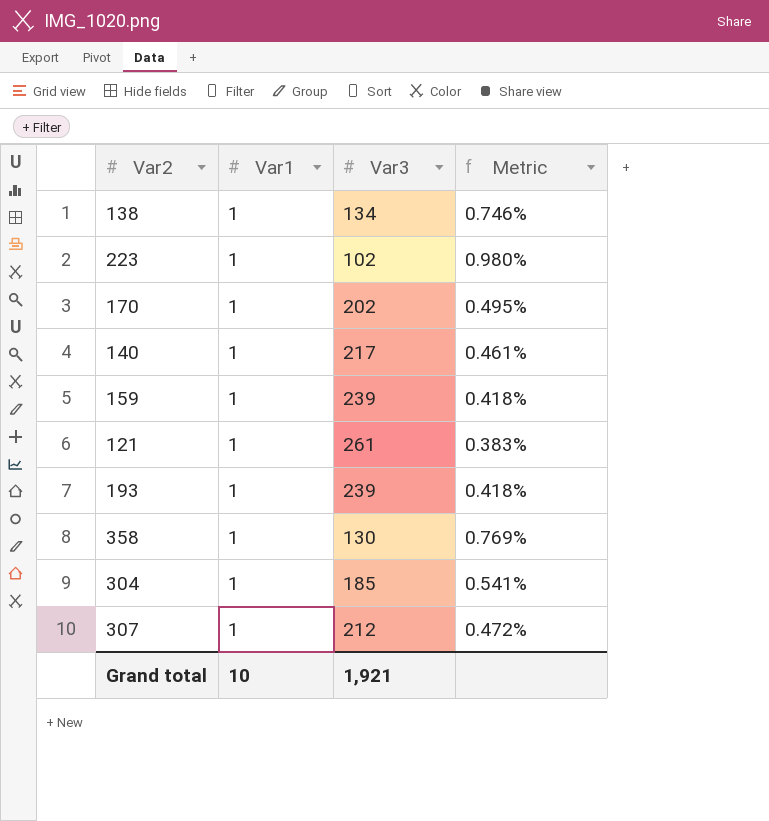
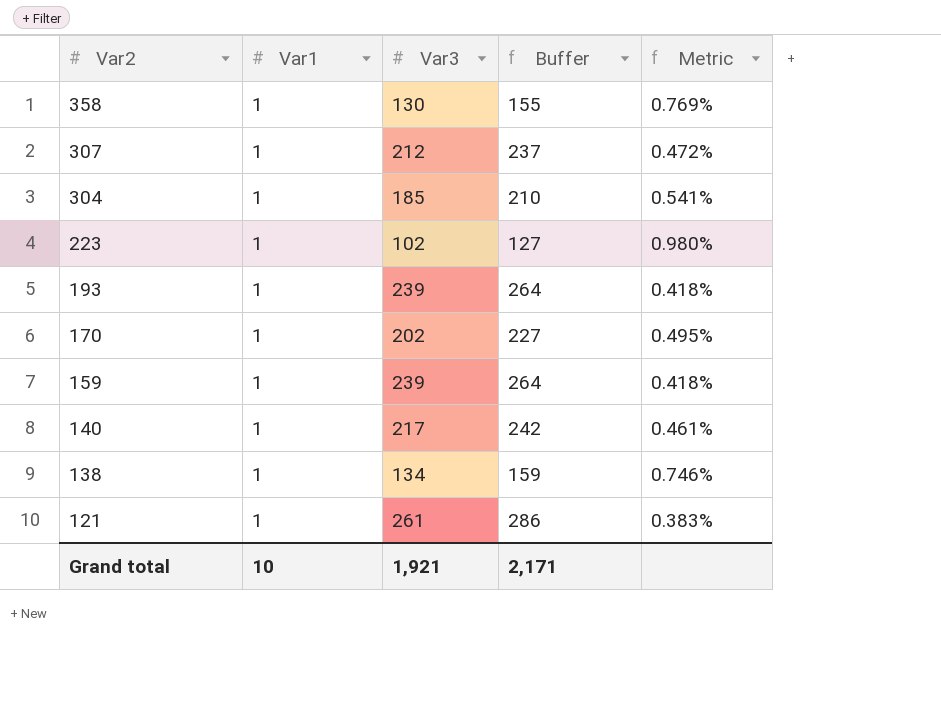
row order: none -> Var2 descending
column Buffer | formula: none -> [Var3] + 25

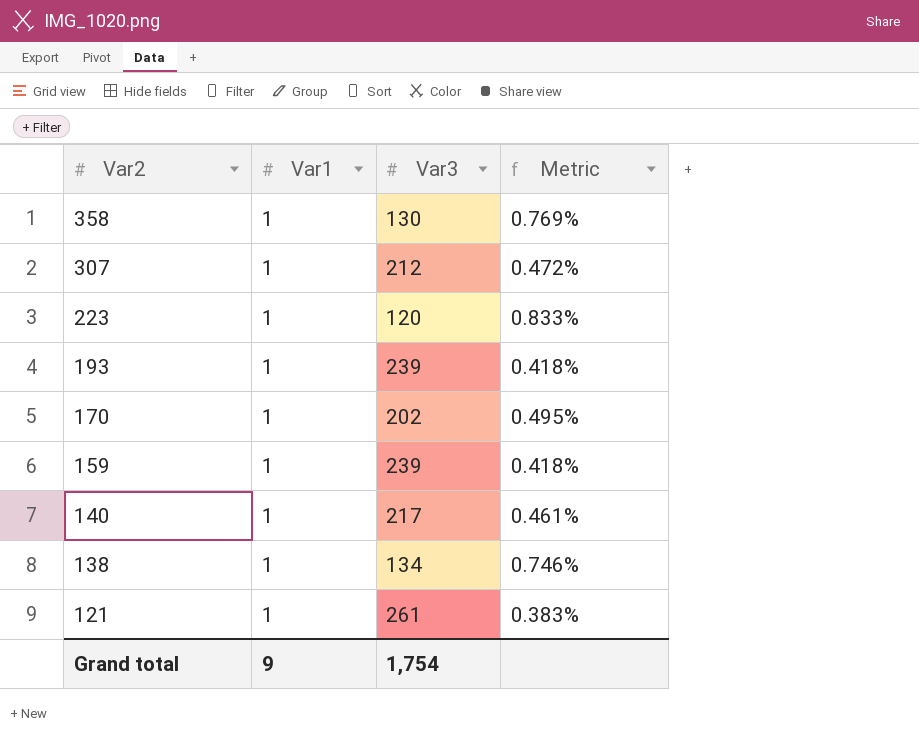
column Buffer | formula: [Var3] + 25 -> none
row 304: 1 | 185 | 210 | 0.541% -> none
223 | Var3: 102 -> 120
223 | Metric: 0.980% -> 0.833%
Grand total | Var1: 10 -> 9
Grand total | Var3: 1,921 -> 1,754

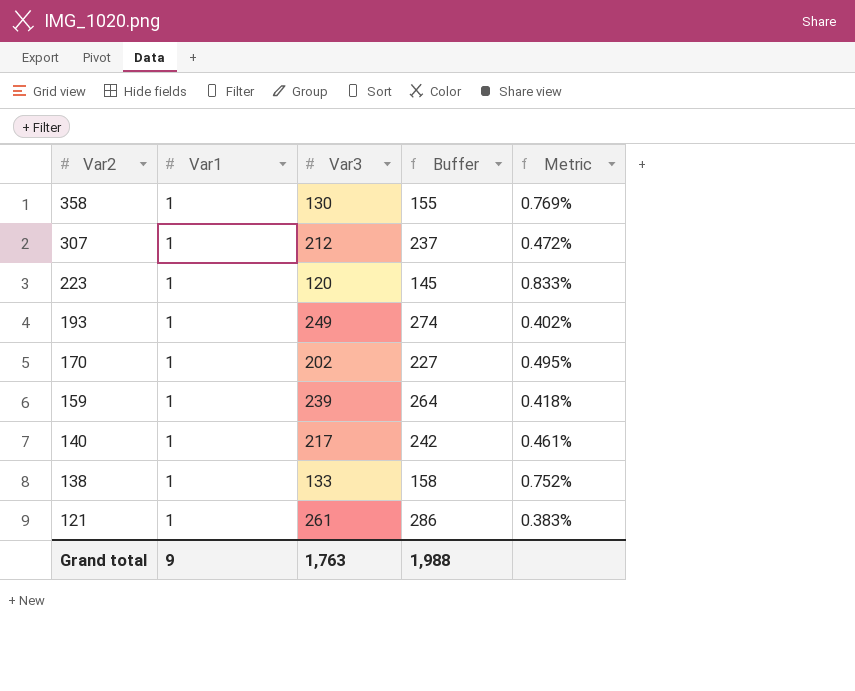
column Buffer | formula: none -> [Var3] + 25
193 | Var3: 239 -> 249
193 | Metric: 0.418% -> 0.402%
138 | Var3: 134 -> 133
138 | Metric: 0.746% -> 0.752%
Grand total | Var3: 1,754 -> 1,763

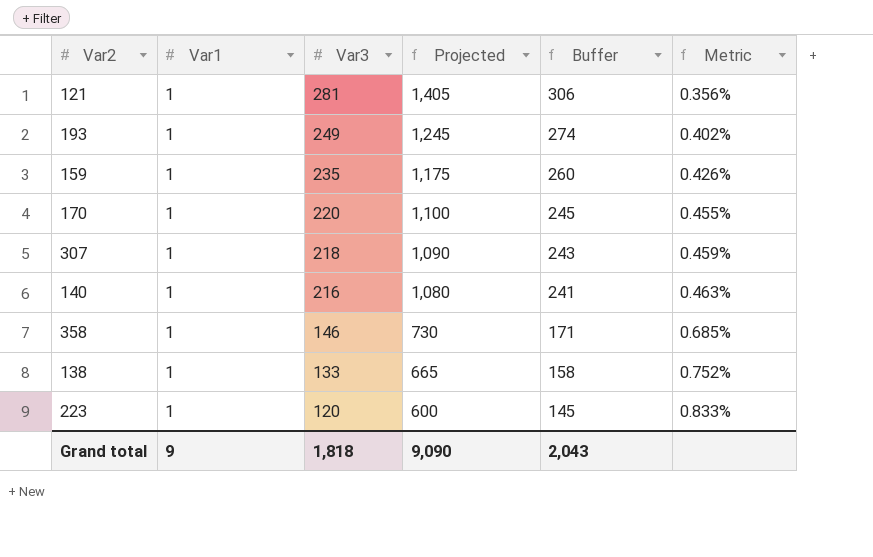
row order: Var2 descending -> Var3 descending
column Projected | formula: none -> [Var3] * 5
121 | Var3: 261 -> 281
121 | Buffer: 286 -> 306
121 | Metric: 0.383% -> 0.356%
159 | Var3: 239 -> 235
159 | Buffer: 264 -> 260
159 | Metric: 0.418% -> 0.426%
170 | Var3: 202 -> 220
170 | Buffer: 227 -> 245
170 | Metric: 0.495% -> 0.455%
307 | Var3: 212 -> 218
307 | Buffer: 237 -> 243
307 | Metric: 0.472% -> 0.459%
140 | Var3: 217 -> 216
140 | Buffer: 242 -> 241
140 | Metric: 0.461% -> 0.463%
358 | Var3: 130 -> 146
358 | Buffer: 155 -> 171
358 | Metric: 0.769% -> 0.685%
Grand total | Var3: 1,763 -> 1,818
Grand total | Buffer: 1,988 -> 2,043

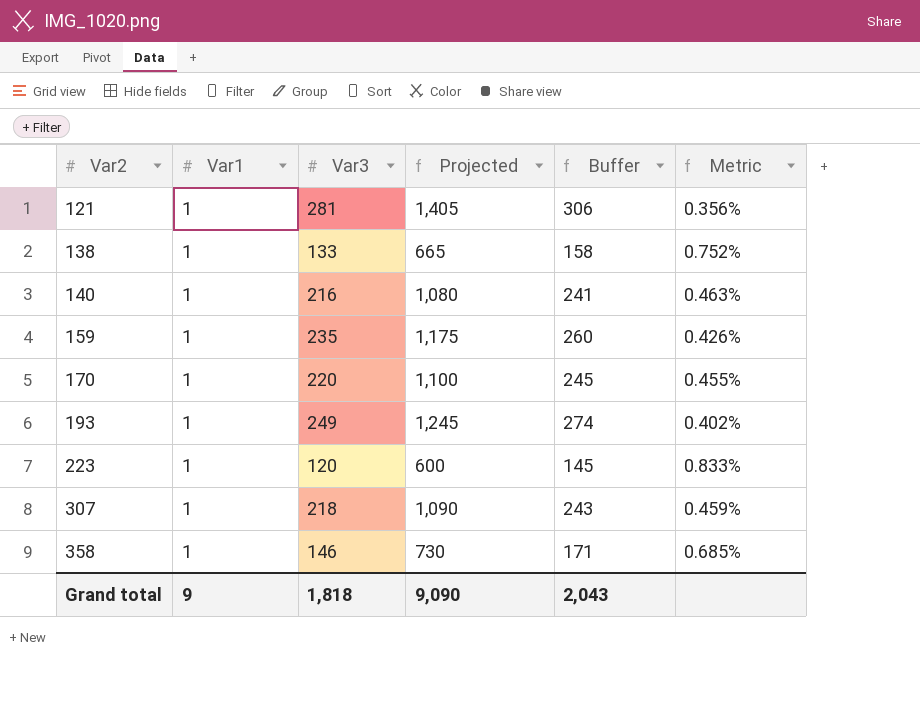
row order: Var3 descending -> Var2 ascending

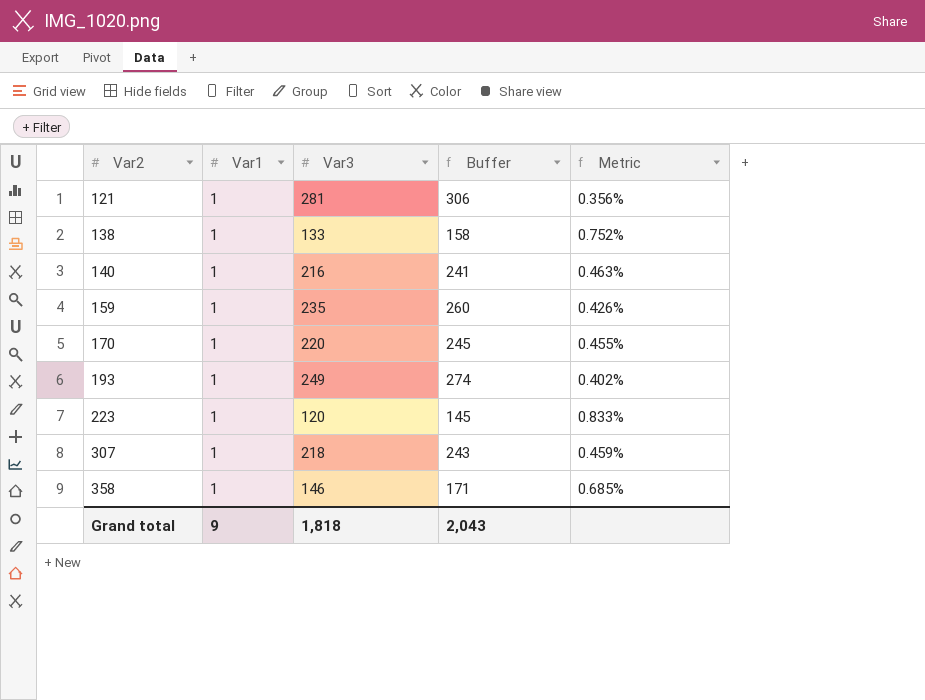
column Projected | formula: [Var3] * 5 -> none

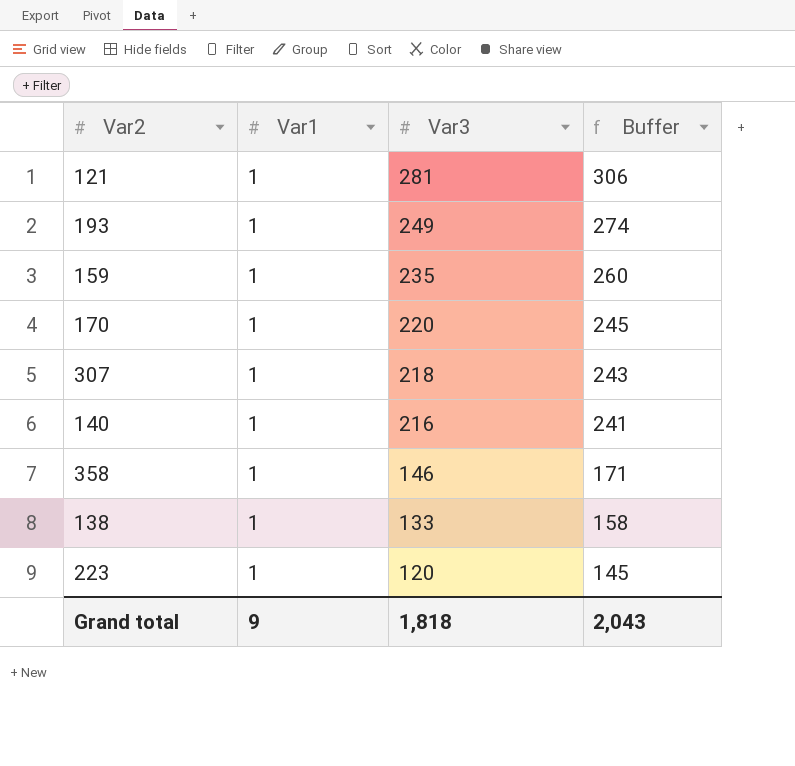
row order: Var2 ascending -> Var3 descending
column Metric | formula: [Var1] / [Var3] -> none

